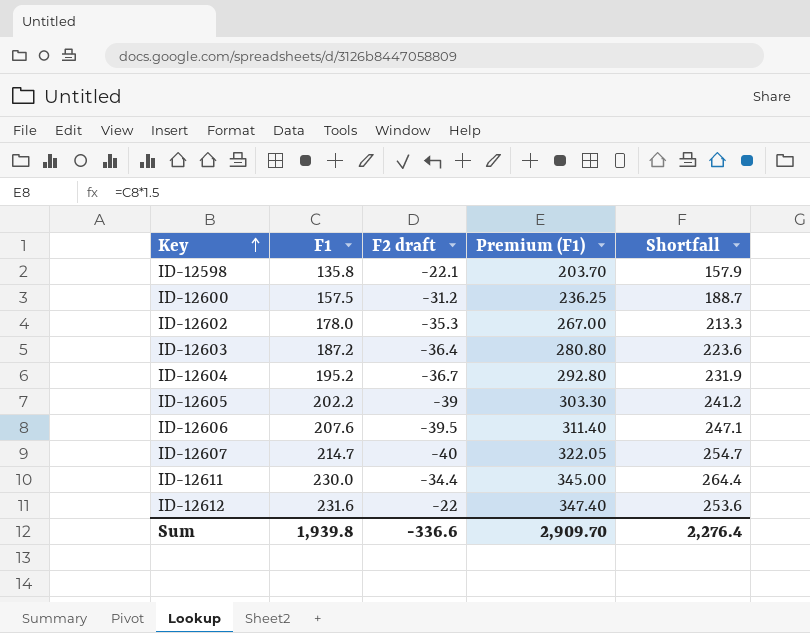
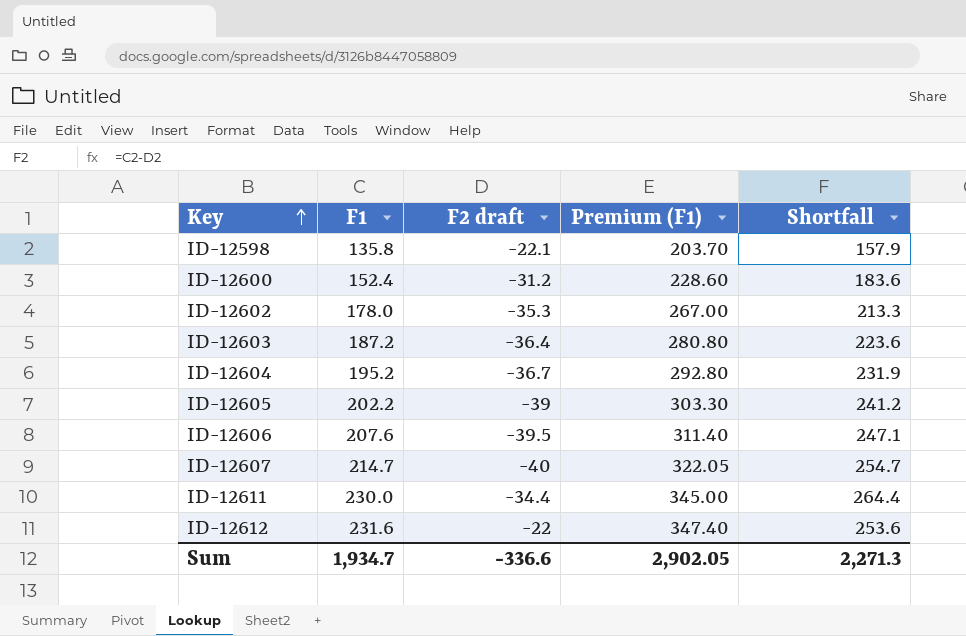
ID-12600 | F1: 157.5 -> 152.4
ID-12600 | Premium (F1): 236.25 -> 228.60
ID-12600 | Shortfall: 188.7 -> 183.6
Sum | F1: 1,939.8 -> 1,934.7
Sum | Premium (F1): 2,909.70 -> 2,902.05
Sum | Shortfall: 2,276.4 -> 2,271.3

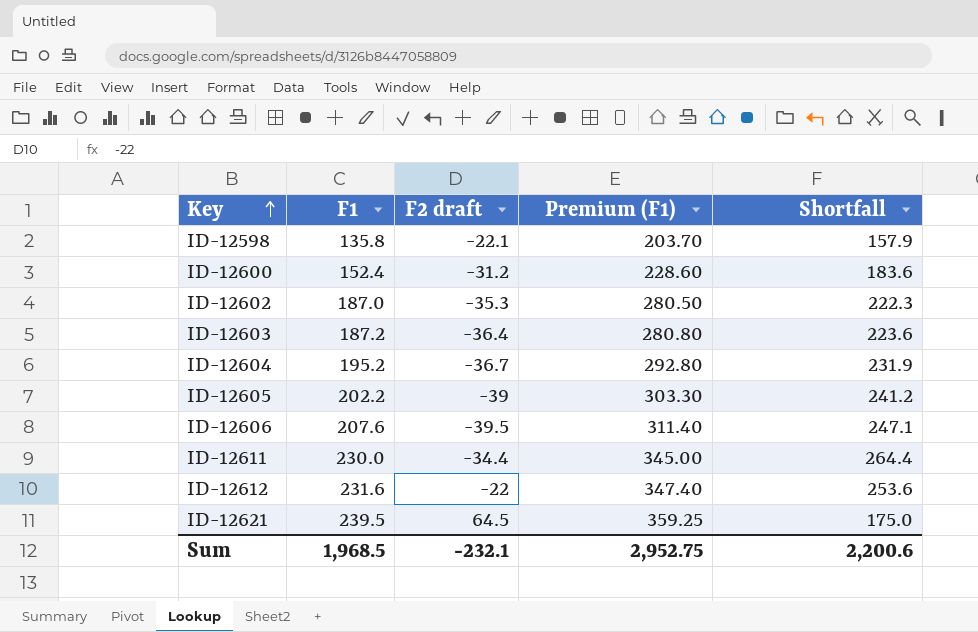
row ID-12607: 214.7 | -40 | 322.05 | 254.7 -> none
ID-12602 | F1: 178.0 -> 187.0
ID-12602 | Premium (F1): 267.00 -> 280.50
ID-12602 | Shortfall: 213.3 -> 222.3
row ID-12621: none -> 239.5 | 64.5 | 359.25 | 175.0
Sum | F1: 1,934.7 -> 1,968.5
Sum | F2 draft: -336.6 -> -232.1
Sum | Premium (F1): 2,902.05 -> 2,952.75
Sum | Shortfall: 2,271.3 -> 2,200.6

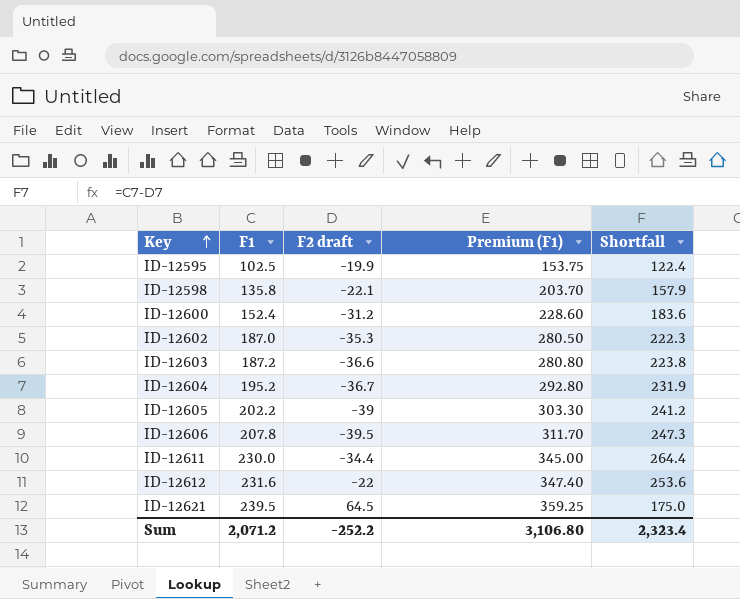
row ID-12595: none -> 102.5 | -19.9 | 153.75 | 122.4
ID-12603 | F2 draft: -36.4 -> -36.6
ID-12603 | Shortfall: 223.6 -> 223.8
ID-12606 | F1: 207.6 -> 207.8
ID-12606 | Premium (F1): 311.40 -> 311.70
ID-12606 | Shortfall: 247.1 -> 247.3
Sum | F1: 1,968.5 -> 2,071.2
Sum | F2 draft: -232.1 -> -252.2
Sum | Premium (F1): 2,952.75 -> 3,106.80
Sum | Shortfall: 2,200.6 -> 2,323.4

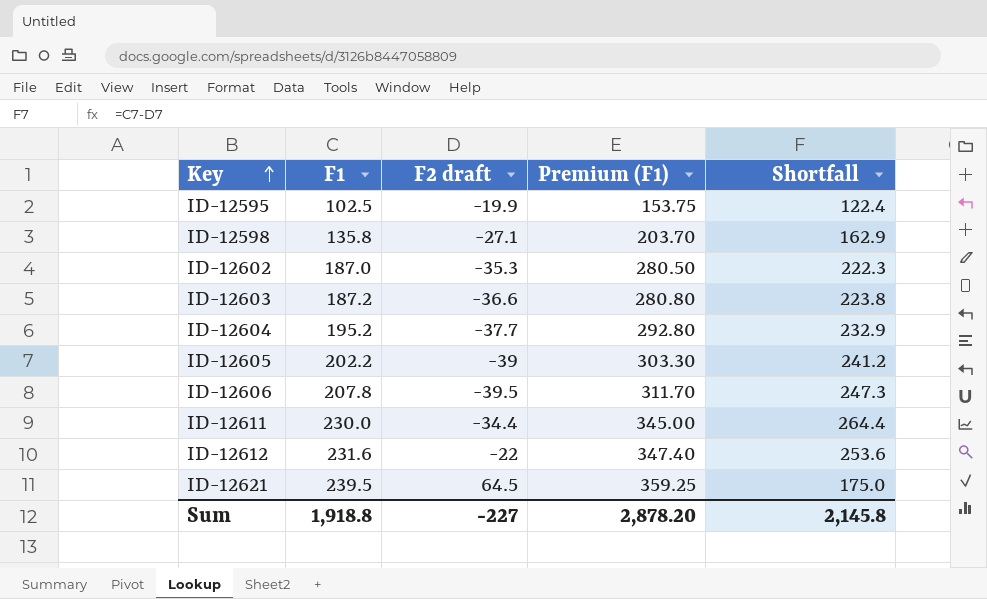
row ID-12600: 152.4 | -31.2 | 228.60 | 183.6 -> none
ID-12598 | F2 draft: -22.1 -> -27.1
ID-12598 | Shortfall: 157.9 -> 162.9
ID-12604 | F2 draft: -36.7 -> -37.7
ID-12604 | Shortfall: 231.9 -> 232.9
Sum | F1: 2,071.2 -> 1,918.8
Sum | F2 draft: -252.2 -> -227
Sum | Premium (F1): 3,106.80 -> 2,878.20
Sum | Shortfall: 2,323.4 -> 2,145.8

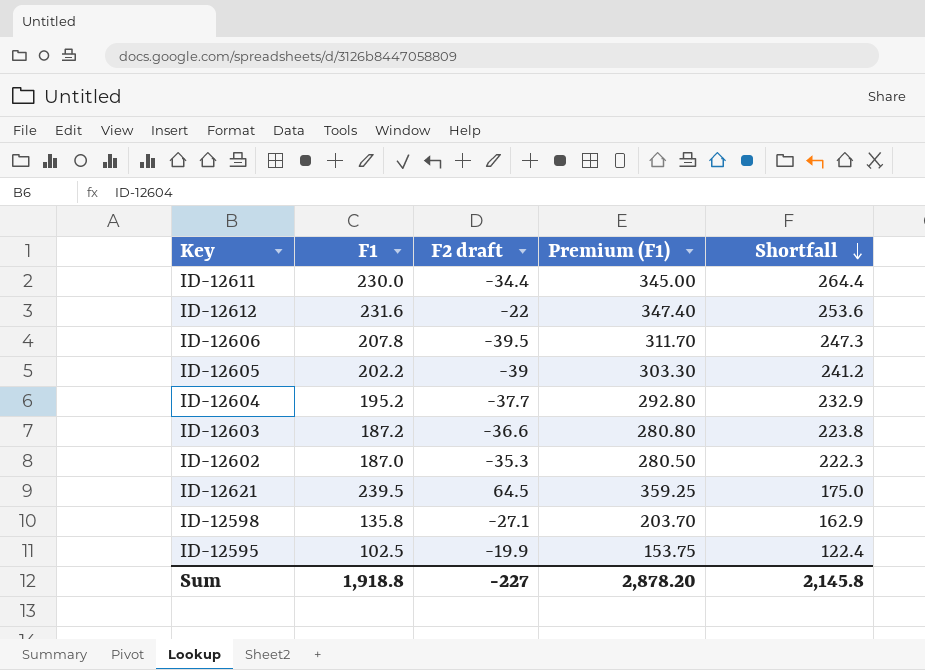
row order: Key ascending -> Shortfall descending

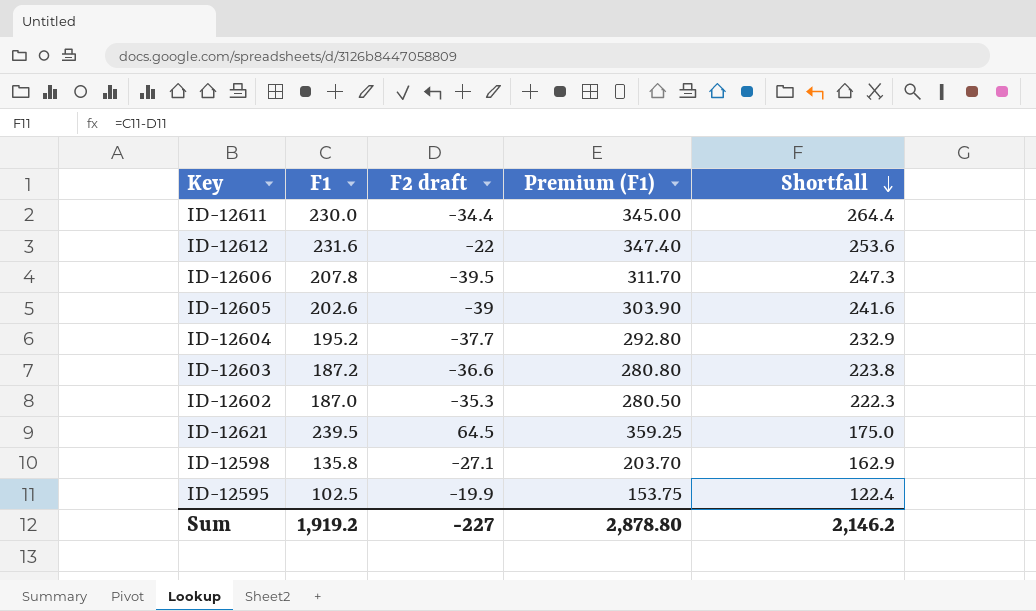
ID-12605 | F1: 202.2 -> 202.6
ID-12605 | Premium (F1): 303.30 -> 303.90
ID-12605 | Shortfall: 241.2 -> 241.6
Sum | F1: 1,918.8 -> 1,919.2
Sum | Premium (F1): 2,878.20 -> 2,878.80
Sum | Shortfall: 2,145.8 -> 2,146.2

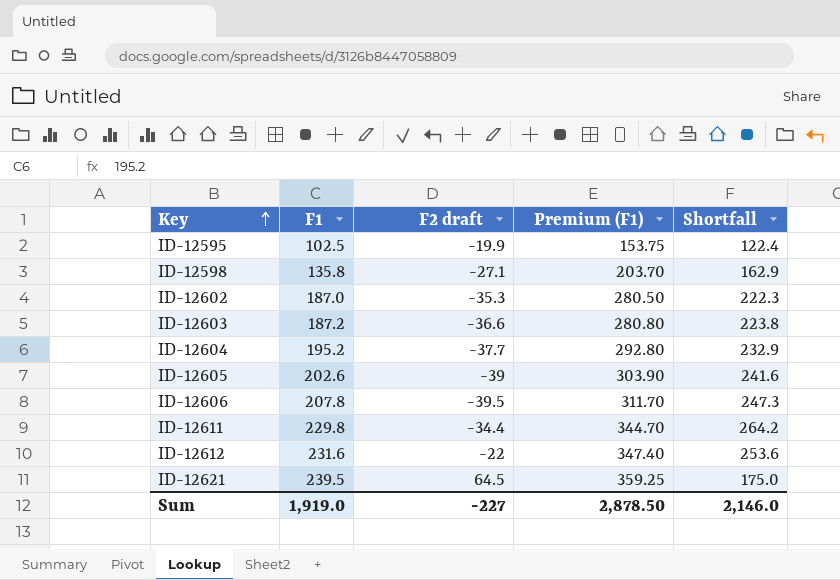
row order: Shortfall descending -> Key ascending
ID-12611 | F1: 230.0 -> 229.8
ID-12611 | Premium (F1): 345.00 -> 344.70
ID-12611 | Shortfall: 264.4 -> 264.2
Sum | F1: 1,919.2 -> 1,919.0
Sum | Premium (F1): 2,878.80 -> 2,878.50
Sum | Shortfall: 2,146.2 -> 2,146.0

